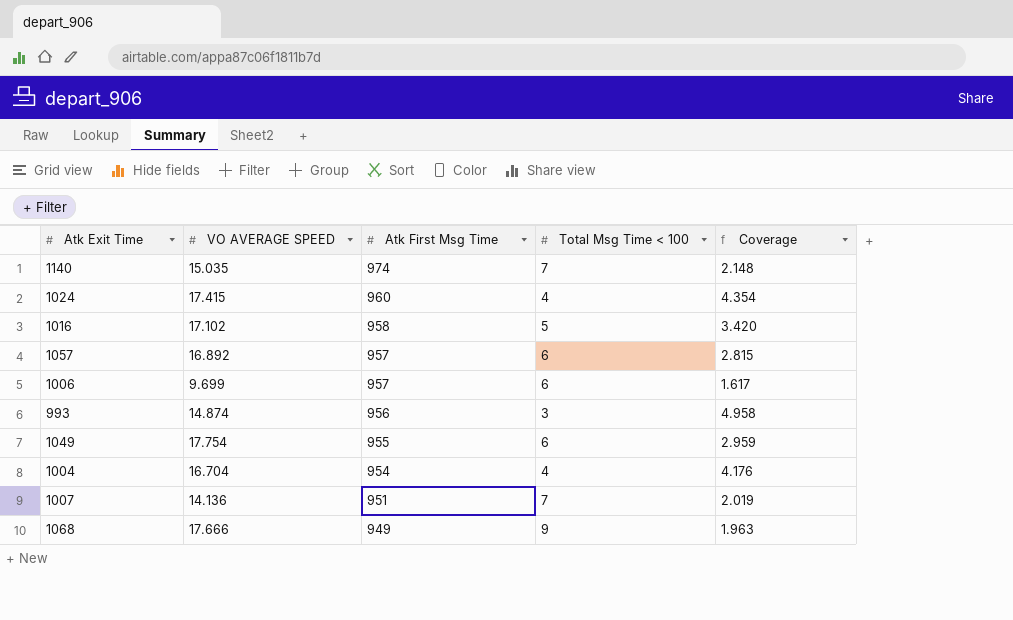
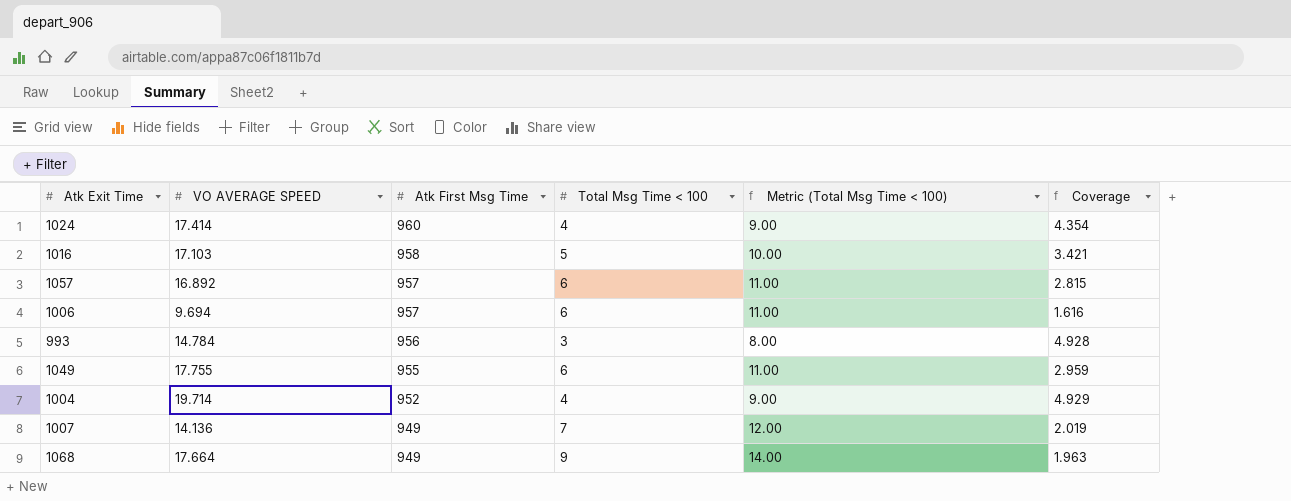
column Metric (Total Msg Time < 100) | formula: none -> [Total Msg Time < 100] + 5
row 1140: 15.035 | 974 | 7 | 2.148 -> none
1024 | VO AVERAGE SPEED: 17.415 -> 17.414
1016 | VO AVERAGE SPEED: 17.102 -> 17.103
1016 | Coverage: 3.420 -> 3.421
1006 | VO AVERAGE SPEED: 9.699 -> 9.694
1006 | Coverage: 1.617 -> 1.616
993 | VO AVERAGE SPEED: 14.874 -> 14.784
993 | Coverage: 4.958 -> 4.928
1049 | VO AVERAGE SPEED: 17.754 -> 17.755
1004 | VO AVERAGE SPEED: 16.704 -> 19.714
1004 | Atk First Msg Time: 954 -> 952
1004 | Coverage: 4.176 -> 4.929
1007 | Atk First Msg Time: 951 -> 949
1068 | VO AVERAGE SPEED: 17.666 -> 17.664

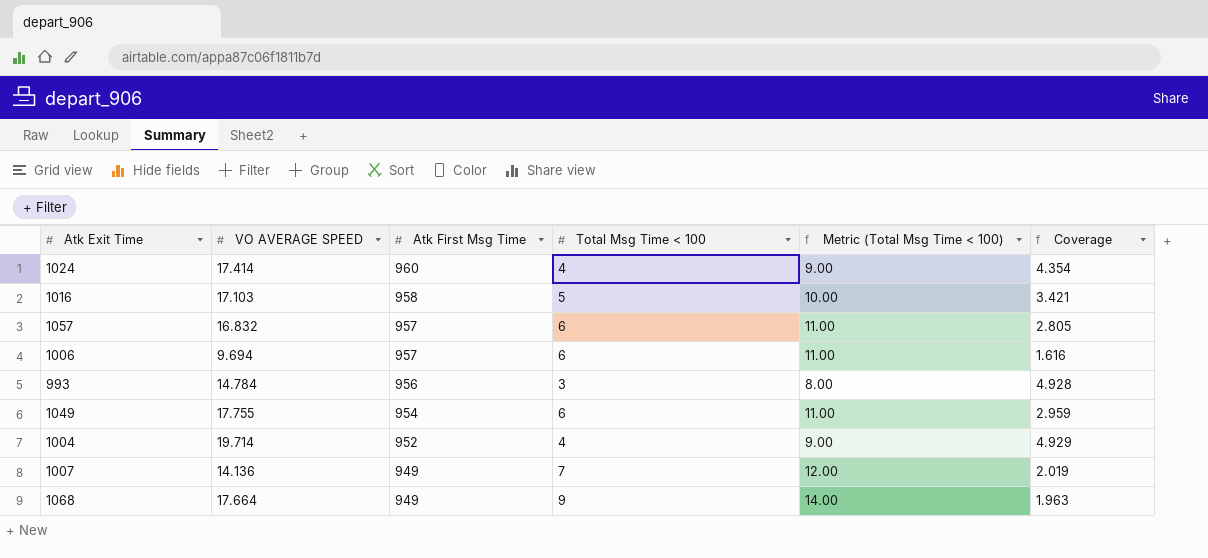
1057 | VO AVERAGE SPEED: 16.892 -> 16.832
1057 | Coverage: 2.815 -> 2.805
1049 | Atk First Msg Time: 955 -> 954

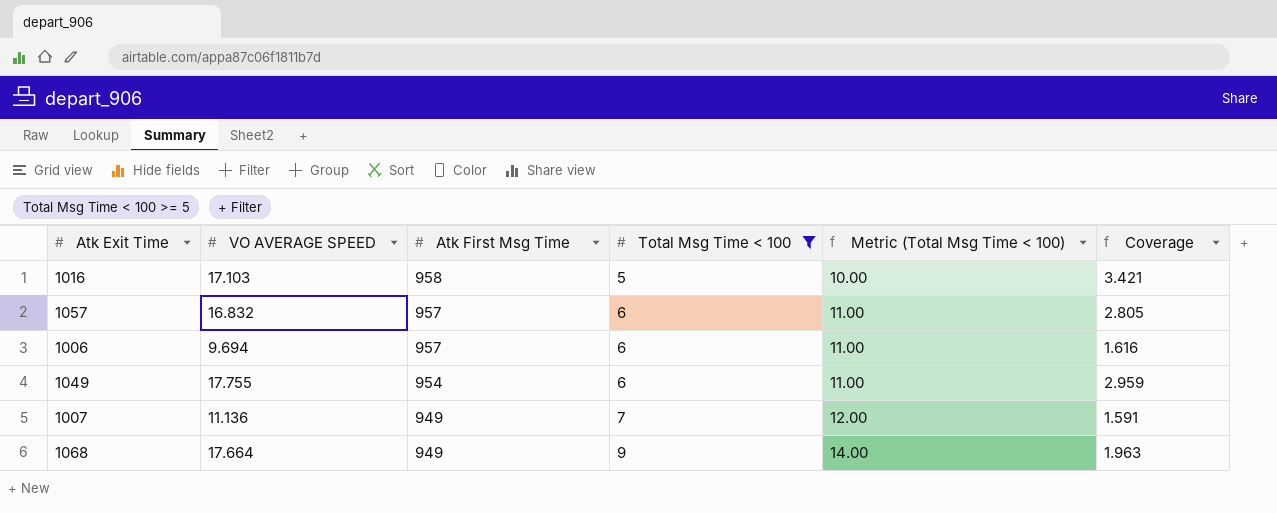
filter: none -> Total Msg Time < 100 >= 5
1007 | VO AVERAGE SPEED: 14.136 -> 11.136
1007 | Coverage: 2.019 -> 1.591

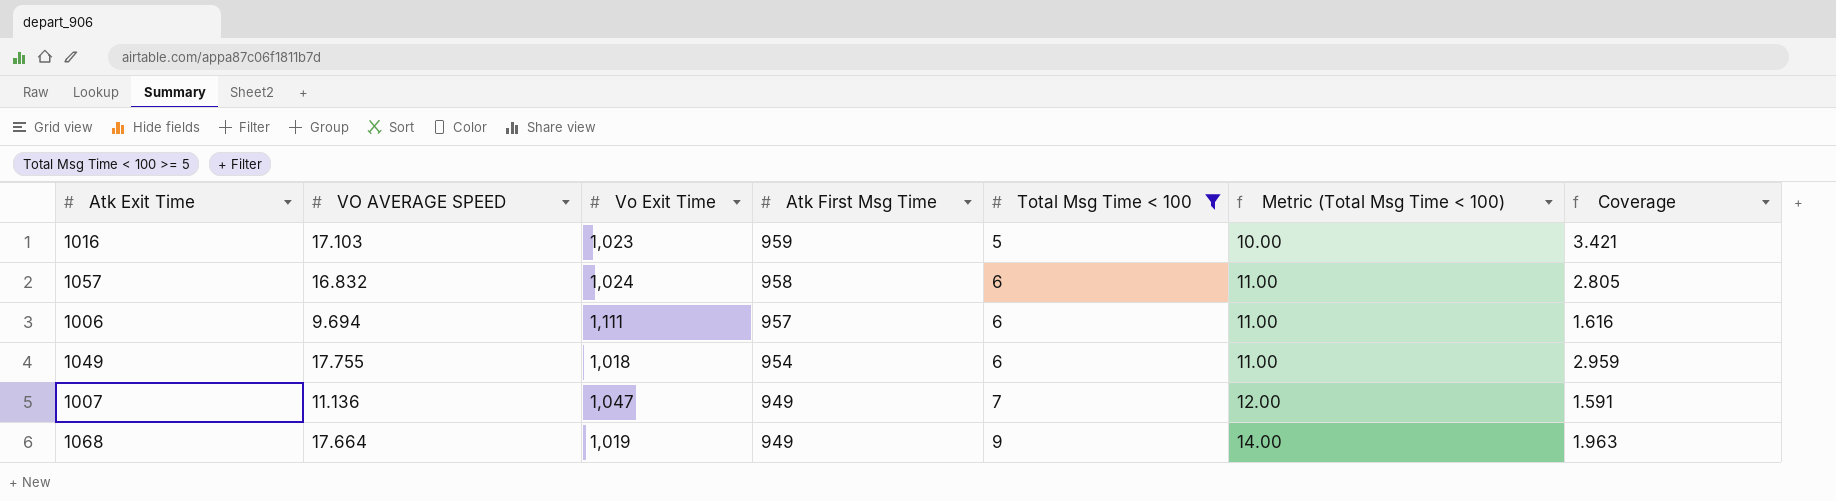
column Vo Exit Time | position: none -> 3
1016 | Atk First Msg Time: 958 -> 959
1057 | Atk First Msg Time: 957 -> 958

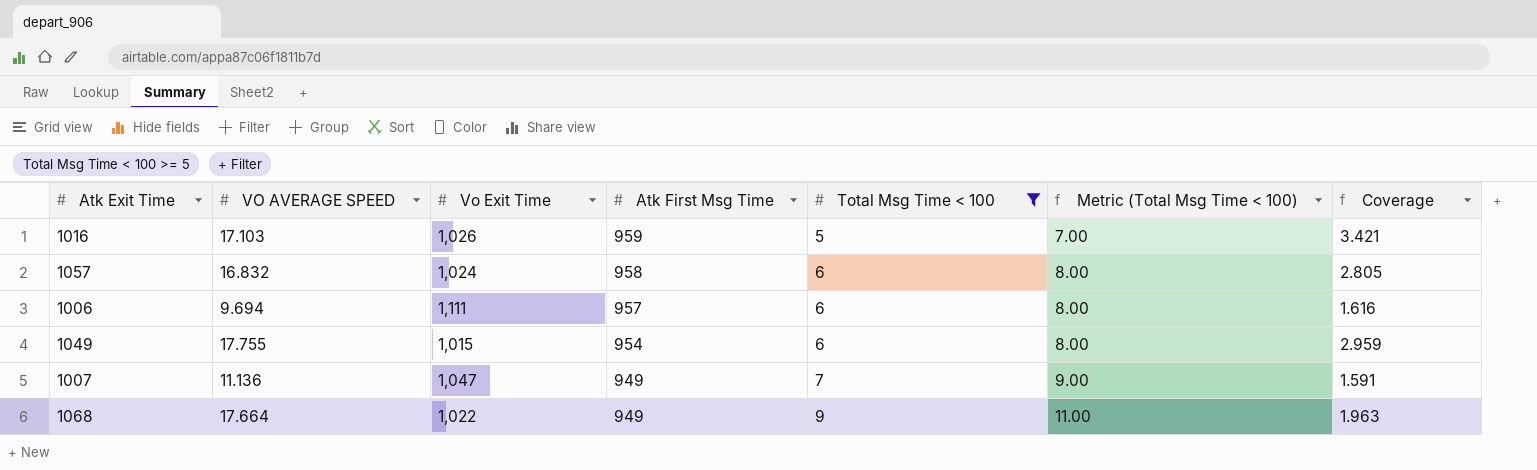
column Metric (Total Msg Time < 100) | formula: [Total Msg Time < 100] + 5 -> [Total Msg Time < 100] + 2
1016 | Vo Exit Time: 1,023 -> 1,026
1049 | Vo Exit Time: 1,018 -> 1,015
1068 | Vo Exit Time: 1,019 -> 1,022

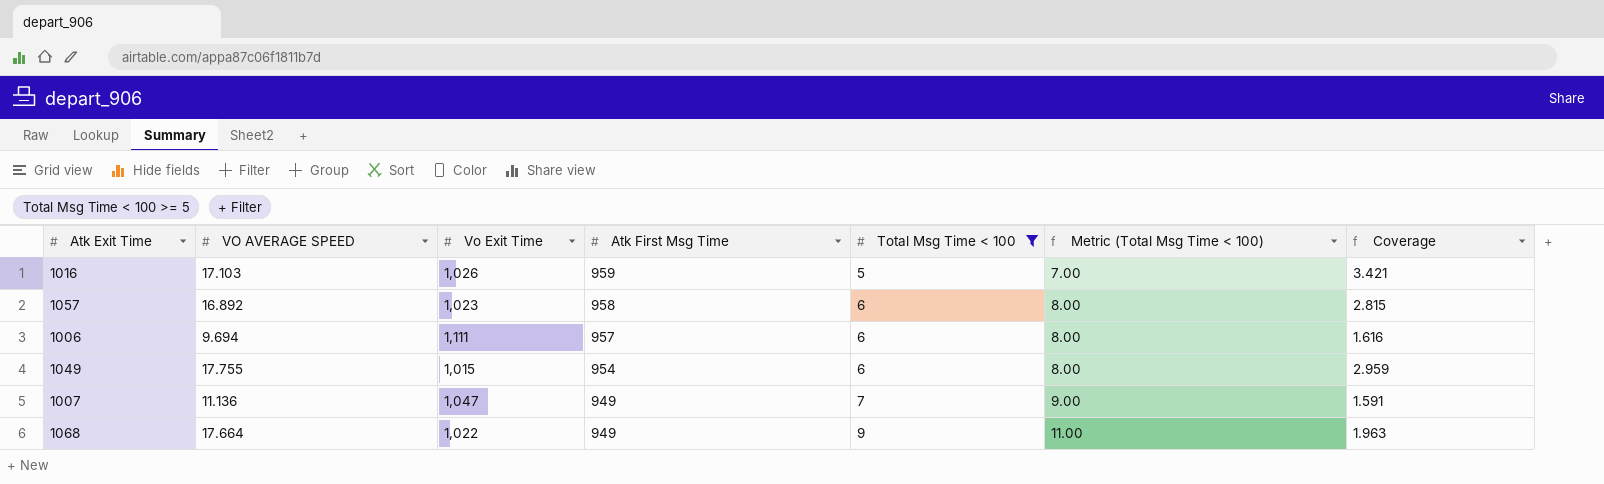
1057 | VO AVERAGE SPEED: 16.832 -> 16.892
1057 | Vo Exit Time: 1,024 -> 1,023
1057 | Coverage: 2.805 -> 2.815

